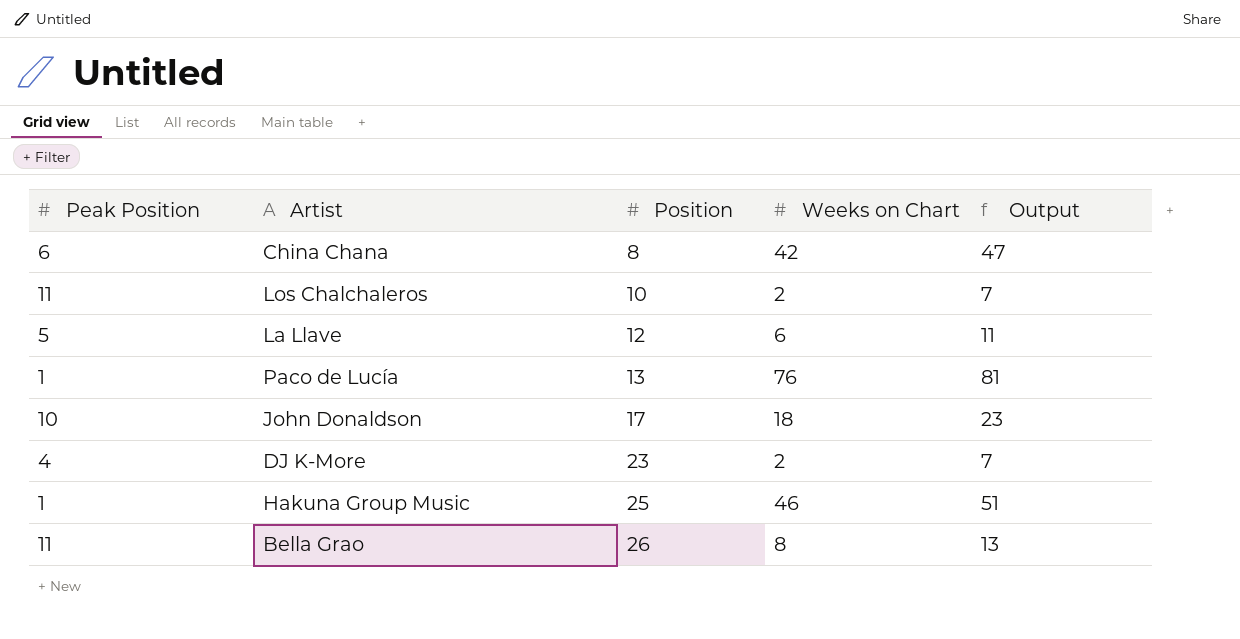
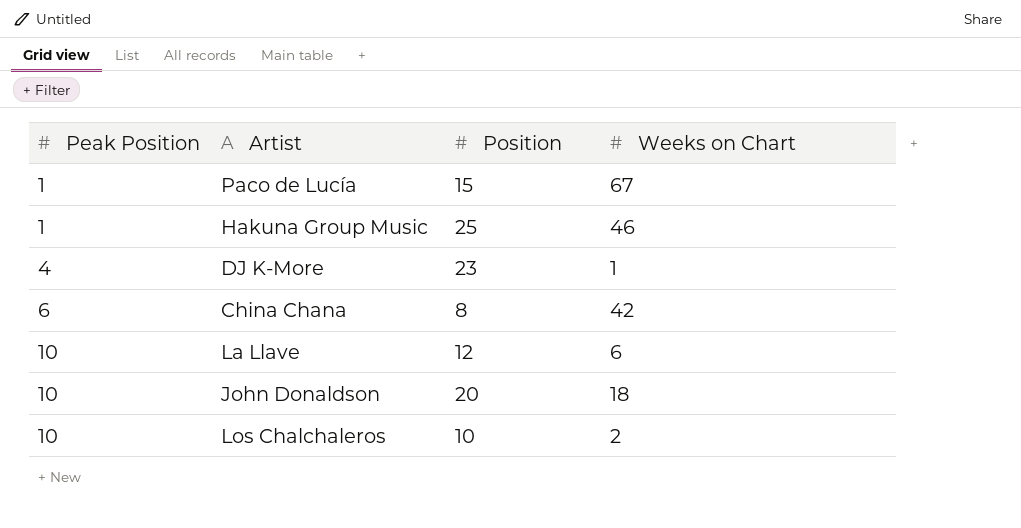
row order: Position ascending -> Peak Position ascending
column Output | formula: [Weeks on Chart] + 5 -> none
row Bella Grao: 11 | 26 | 8 | 13 -> none
Paco de Lucía | Position: 13 -> 15
Paco de Lucía | Weeks on Chart: 76 -> 67
DJ K-More | Weeks on Chart: 2 -> 1
La Llave | Peak Position: 5 -> 10
John Donaldson | Position: 17 -> 20
Los Chalchaleros | Peak Position: 11 -> 10

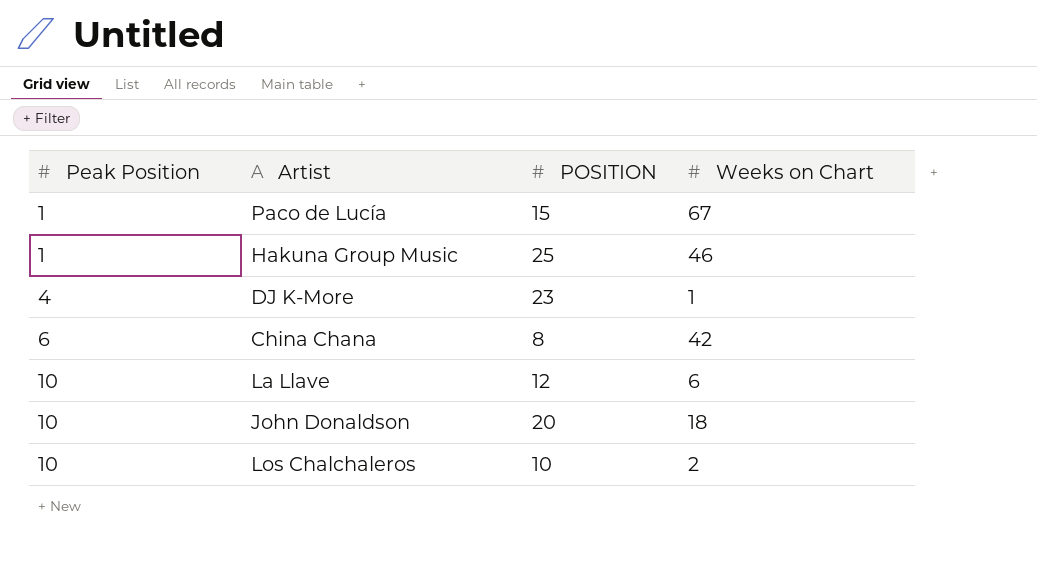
column name: Position -> POSITION

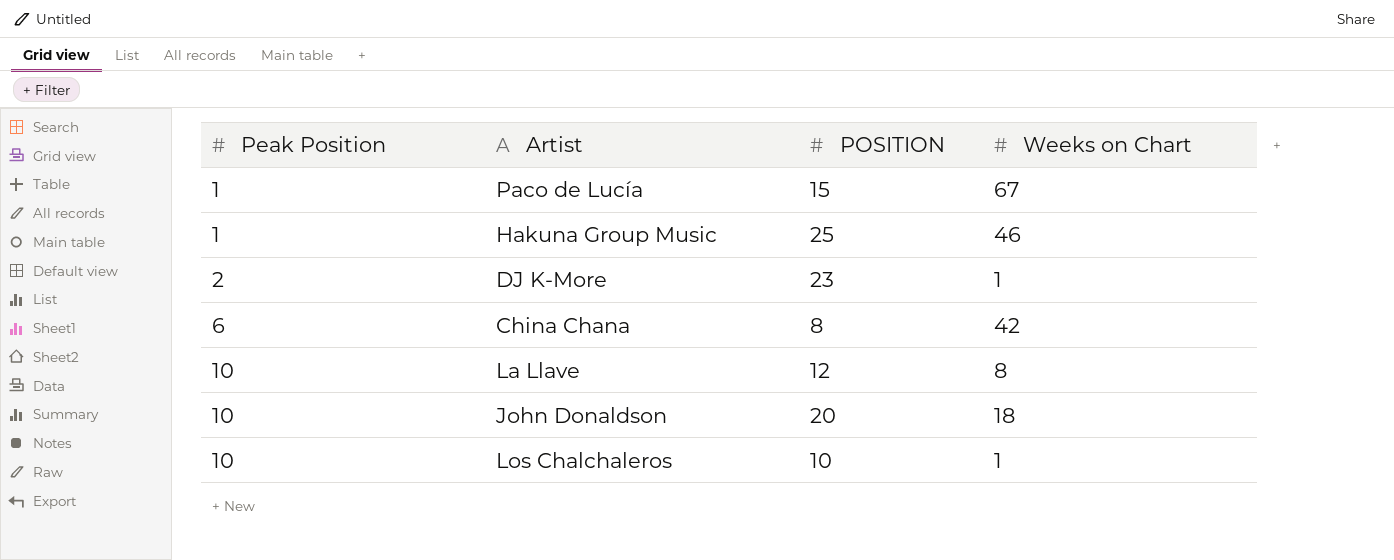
DJ K-More | Peak Position: 4 -> 2
La Llave | Weeks on Chart: 6 -> 8
Los Chalchaleros | Weeks on Chart: 2 -> 1

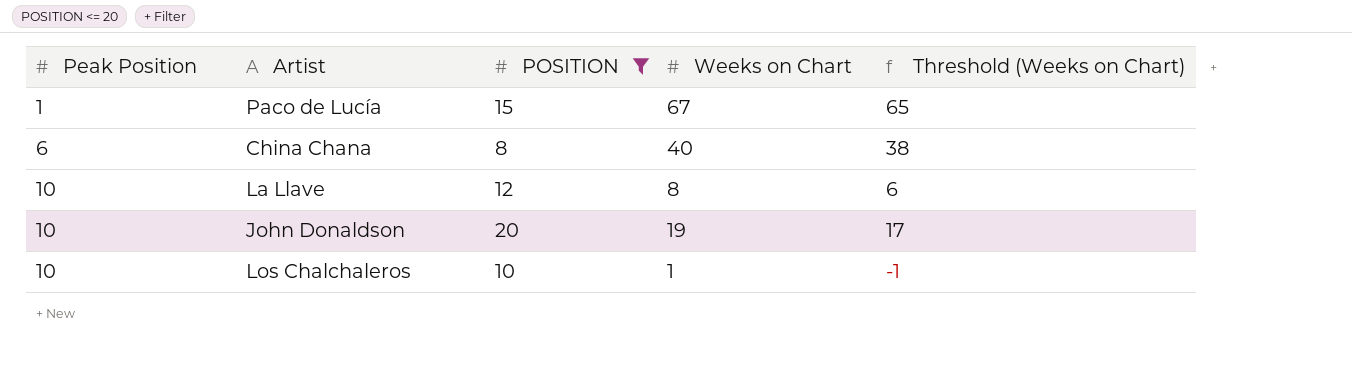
filter: none -> POSITION <= 20
column Threshold (Weeks on Chart) | formula: none -> [Weeks on Chart] - 2
China Chana | Weeks on Chart: 42 -> 40
John Donaldson | Weeks on Chart: 18 -> 19

